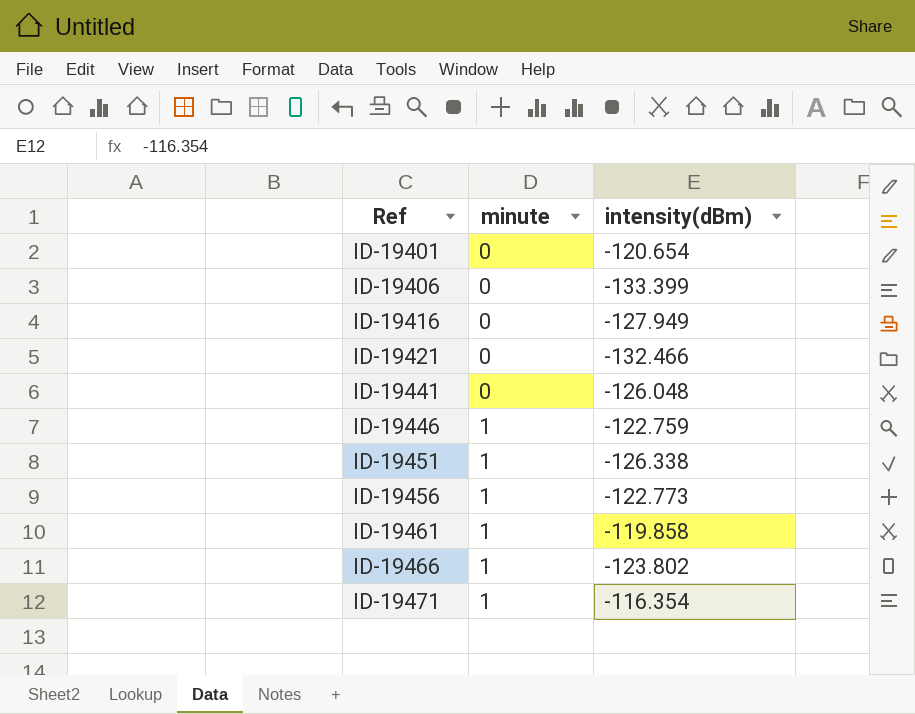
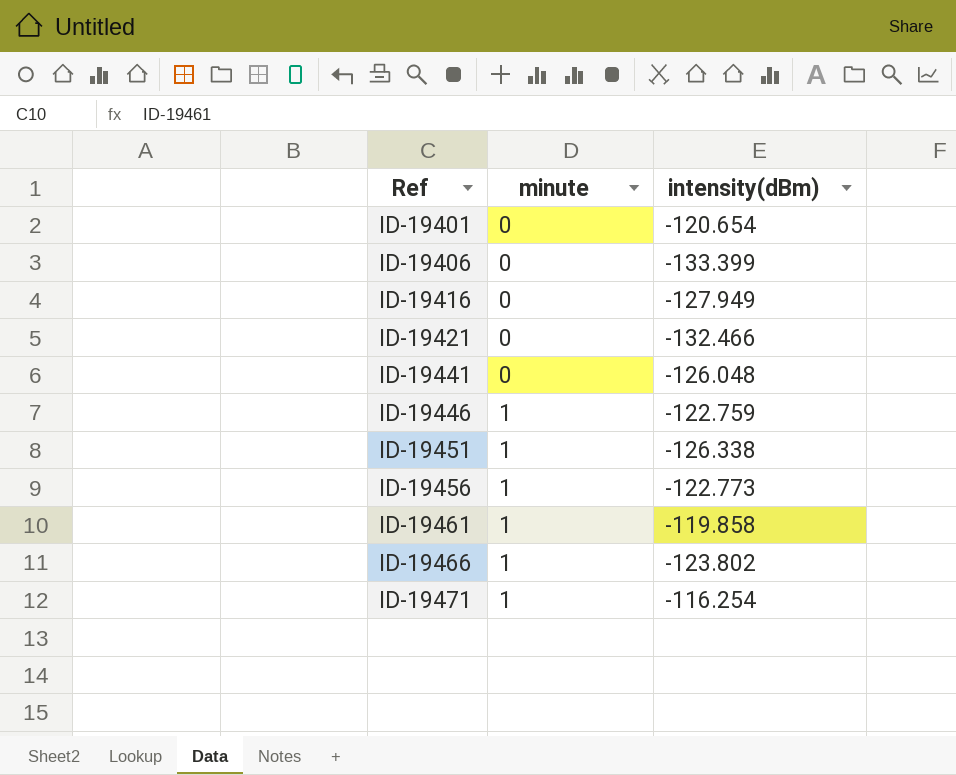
ID-19471 | intensity(dBm): -116.354 -> -116.254

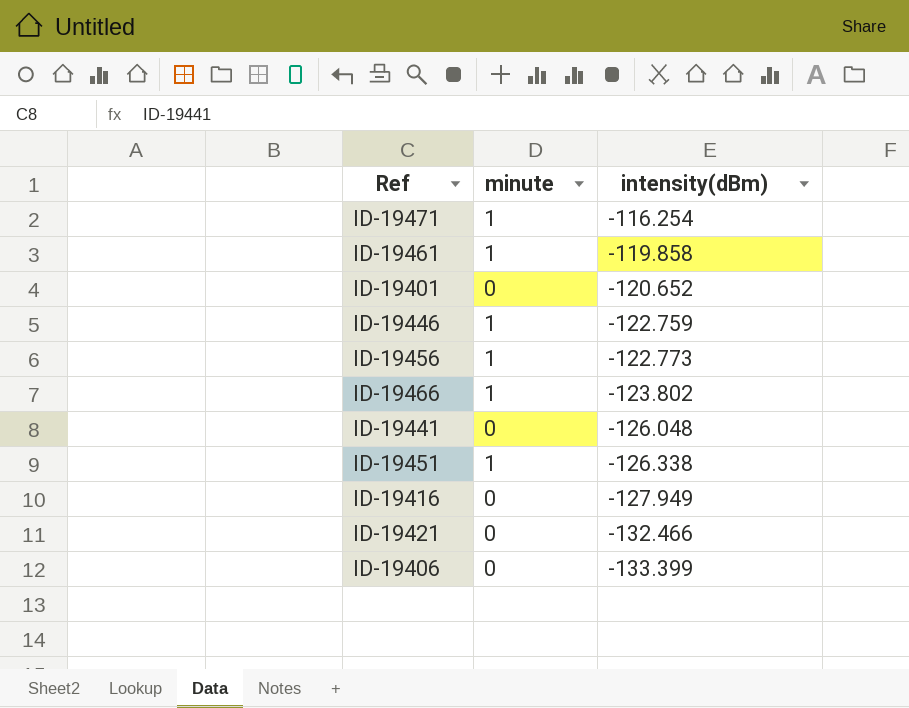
row order: Ref ascending -> intensity(dBm) descending
ID-19401 | intensity(dBm): -120.654 -> -120.652

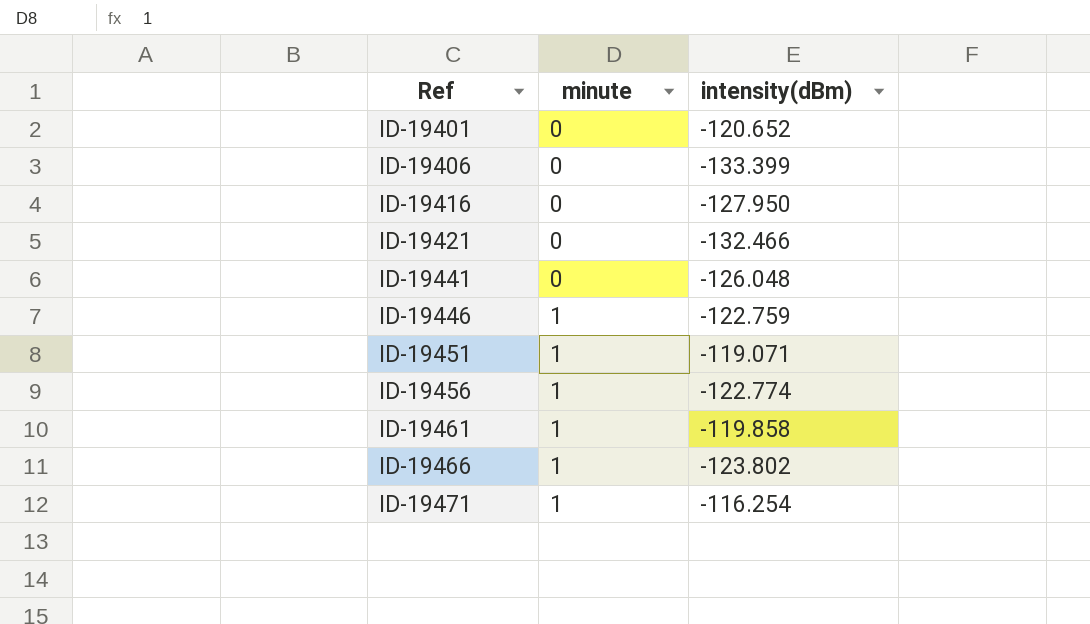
row order: intensity(dBm) descending -> Ref ascending
ID-19416 | intensity(dBm): -127.949 -> -127.950
ID-19451 | intensity(dBm): -126.338 -> -119.071
ID-19456 | intensity(dBm): -122.773 -> -122.774

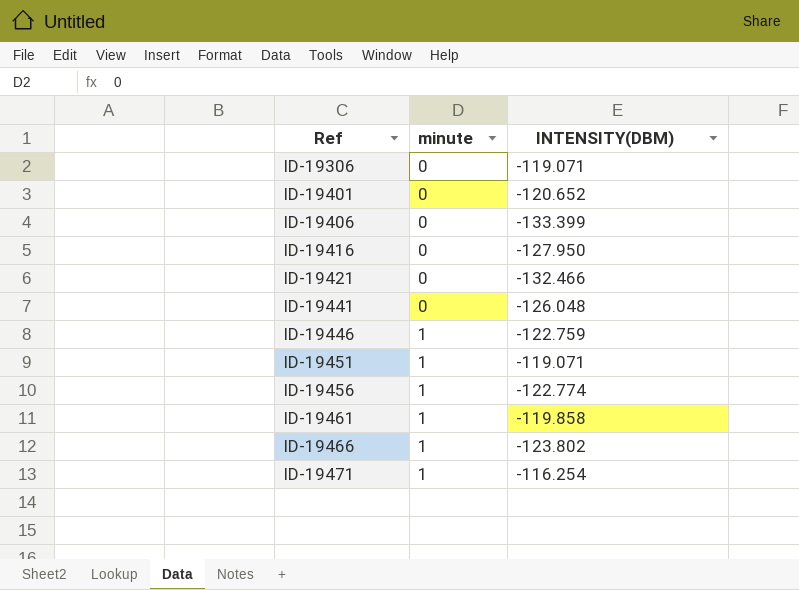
column name: intensity(dBm) -> INTENSITY(DBM)
row ID-19306: none -> 0 | -119.071

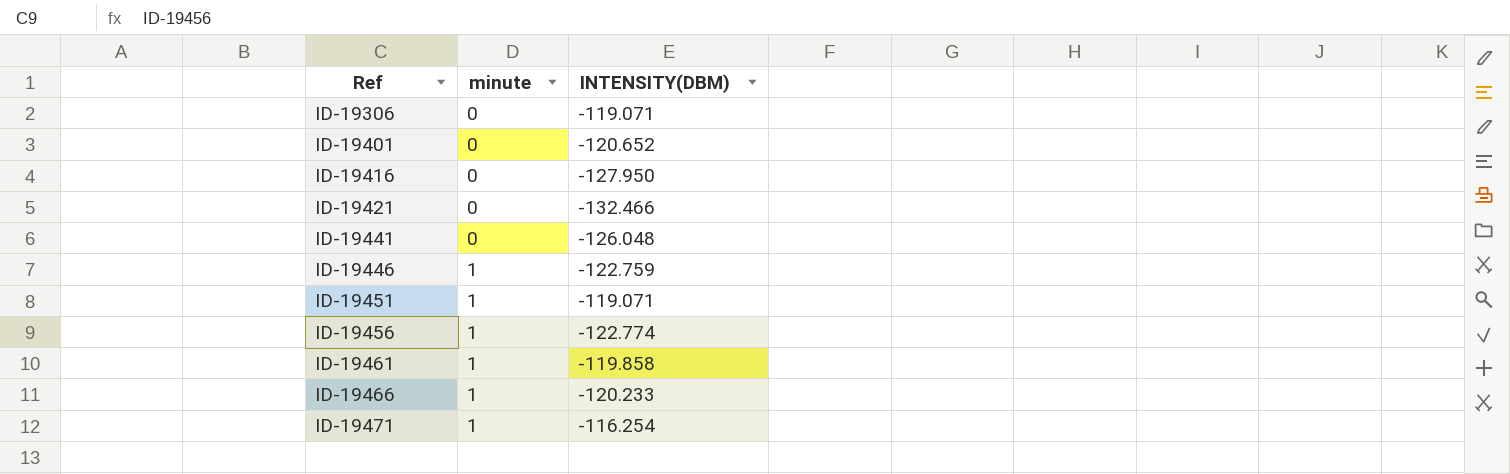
row ID-19406: 0 | -133.399 -> none
ID-19466 | INTENSITY(DBM): -123.802 -> -120.233

